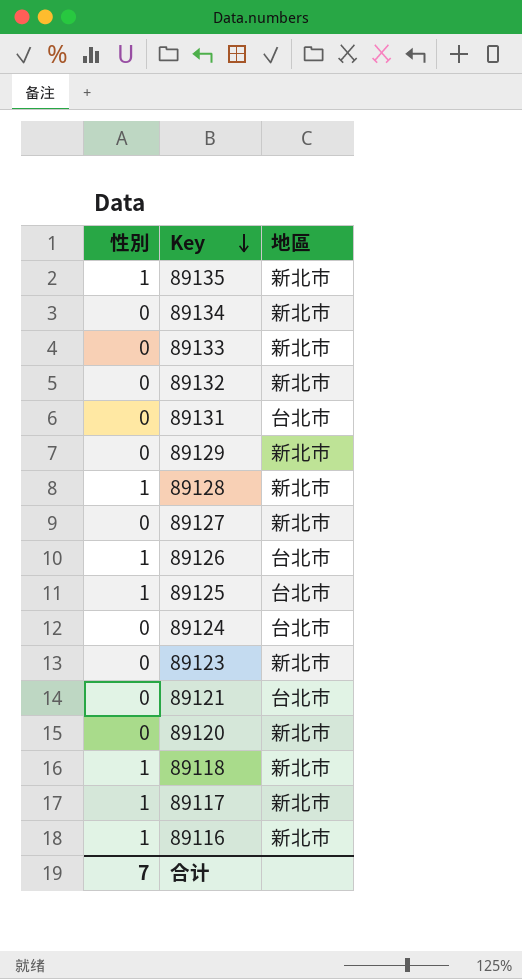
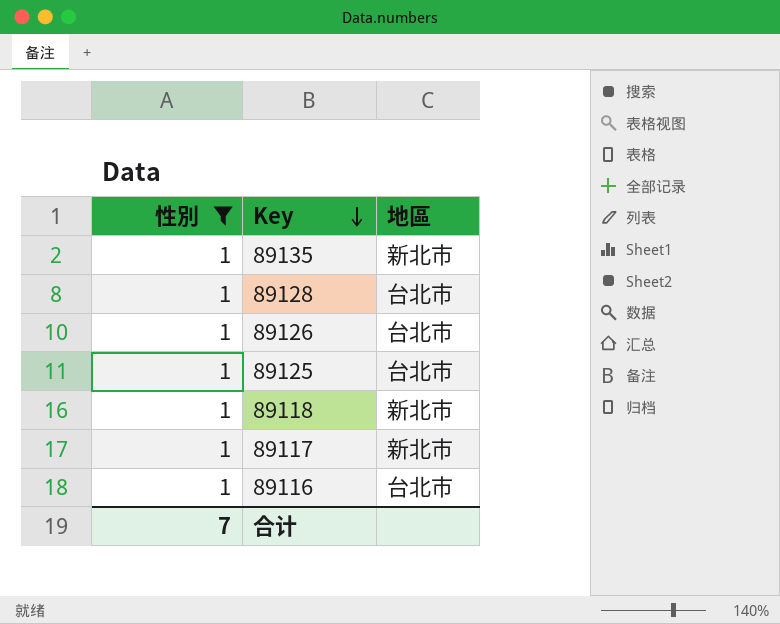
filter: none -> 性別 = 1
89128 | 地區: 新北市 -> 台北市
89116 | 地區: 新北市 -> 台北市

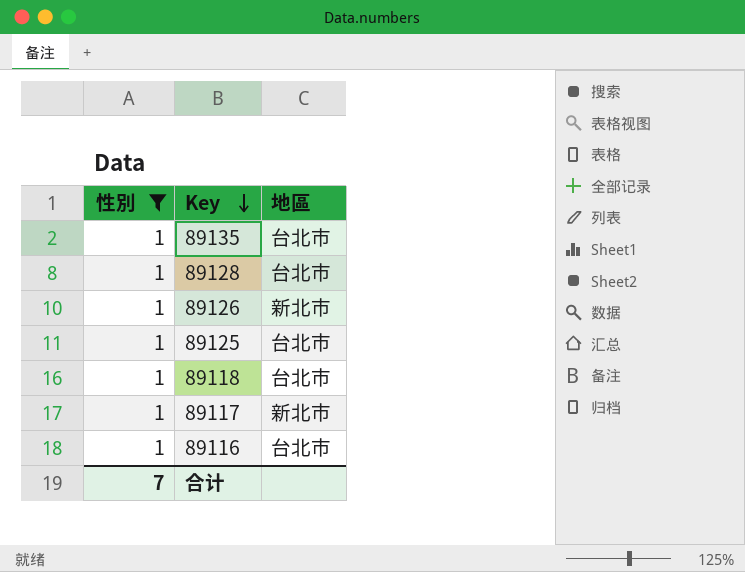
89135 | 地區: 新北市 -> 台北市
89126 | 地區: 台北市 -> 新北市
89118 | 地區: 新北市 -> 台北市

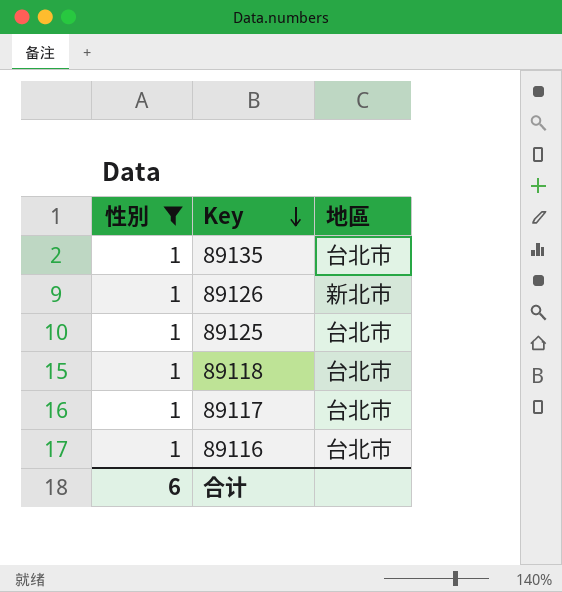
row 89128: 1 | 台北市 -> none
89117 | 地區: 新北市 -> 台北市
合计 | 性別: 7 -> 6

